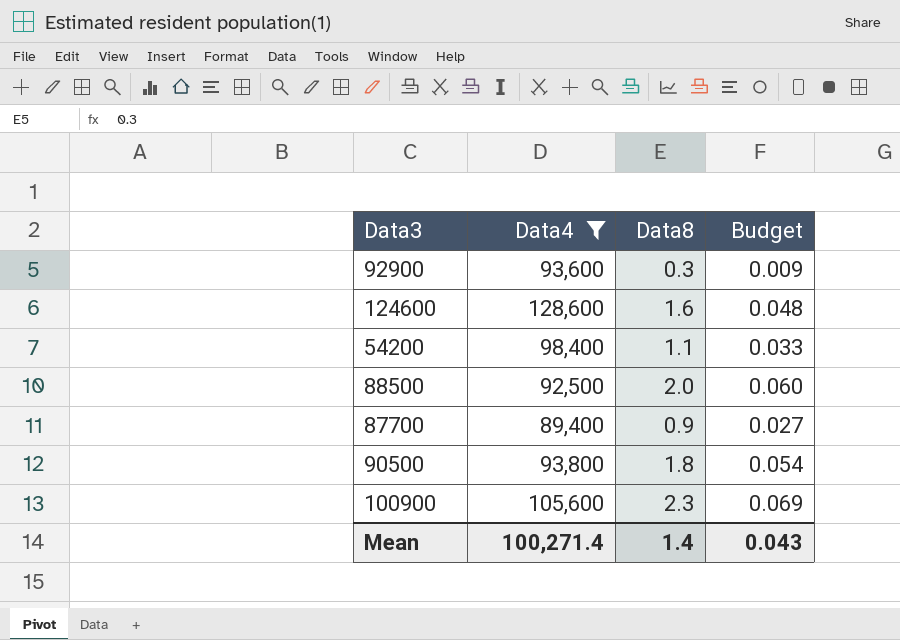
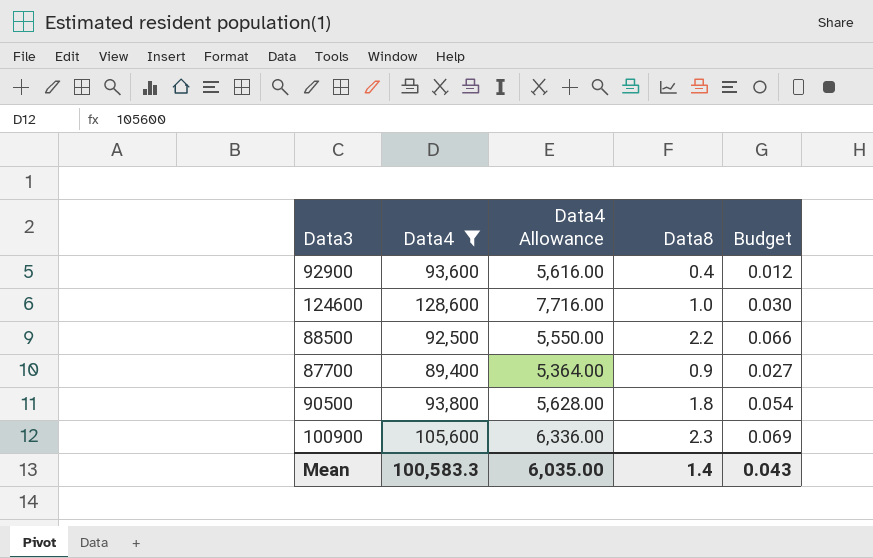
column Data4 Allowance | formula: none -> [Data4] * 0.06
row 54200: 98,400 | 1.1 | 0.033 -> none
92900 | Data8: 0.3 -> 0.4
92900 | Budget: 0.009 -> 0.012
124600 | Data8: 1.6 -> 1.0
124600 | Budget: 0.048 -> 0.030
88500 | Data8: 2.0 -> 2.2
88500 | Budget: 0.060 -> 0.066
Mean | Data4: 100,271.4 -> 100,583.3

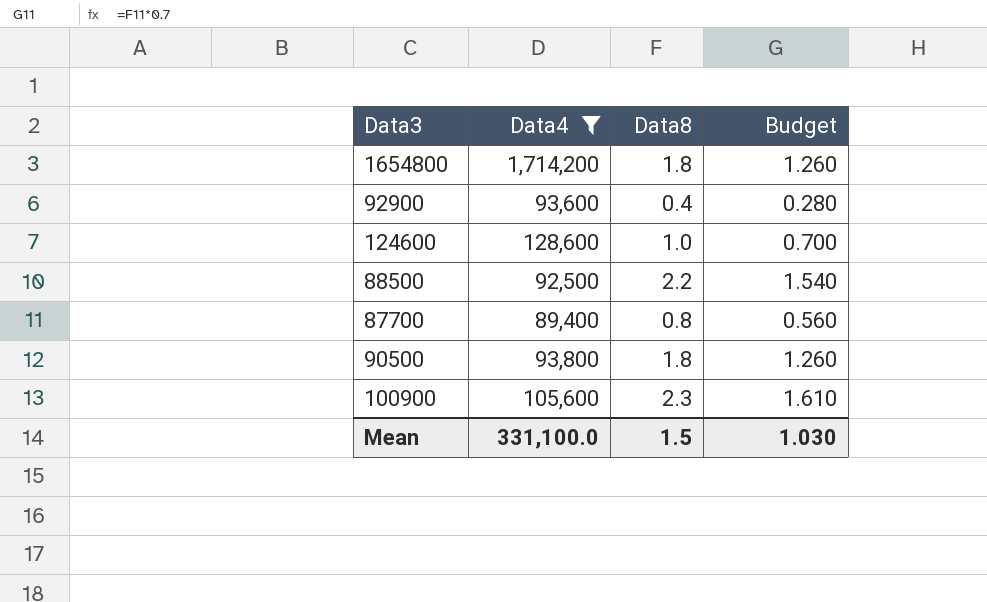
column Data4 Allowance | formula: [Data4] * 0.06 -> none
column Budget | formula: [Data8] * 0.03 -> [Data8] * 0.7
row 1654800: none -> 1,714,200 | 1.8 | 1.260
87700 | Data8: 0.9 -> 0.8
Mean | Data4: 100,583.3 -> 331,100.0
Mean | Data8: 1.4 -> 1.5
Mean | Budget: 0.043 -> 1.030

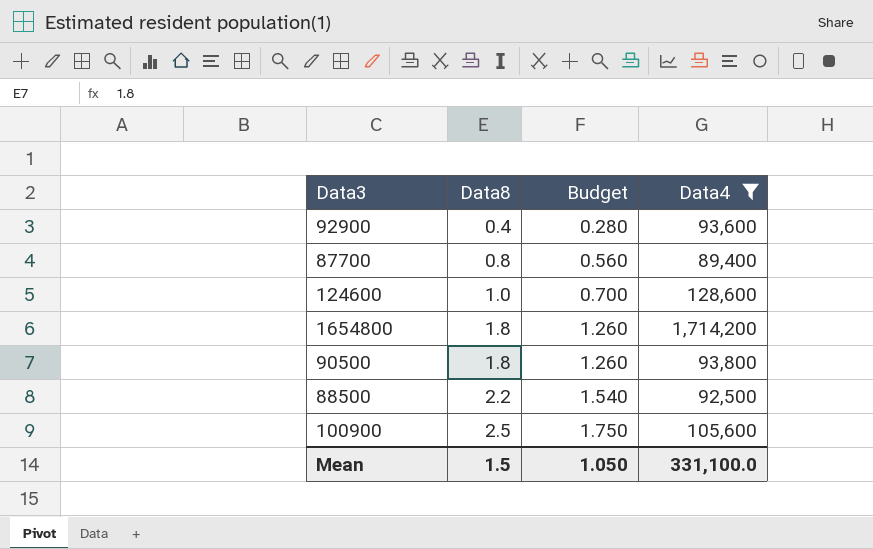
row order: none -> Data8 ascending
column Data4 | position: 2 -> 4
100900 | Data8: 2.3 -> 2.5
100900 | Budget: 1.610 -> 1.750
Mean | Budget: 1.030 -> 1.050

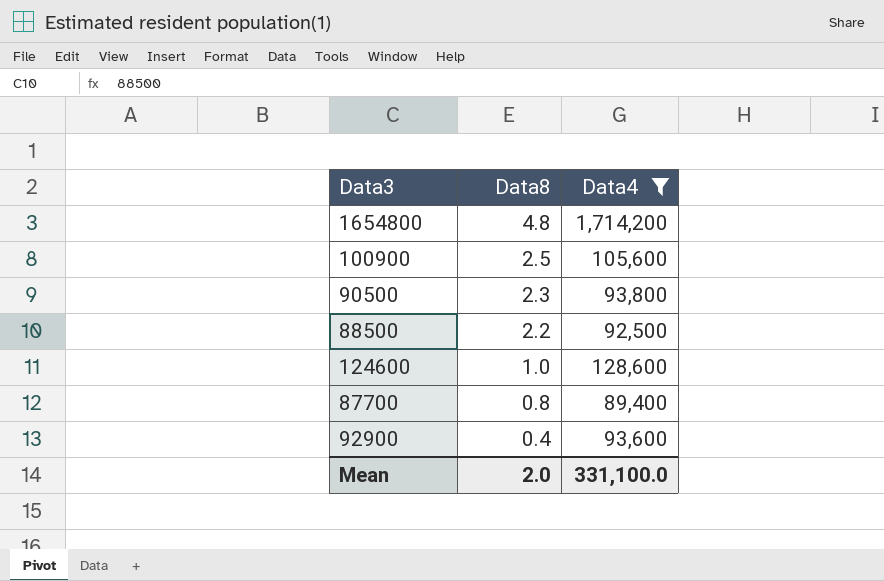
row order: Data8 ascending -> Data8 descending
column Budget | formula: [Data8] * 0.7 -> none
1654800 | Data8: 1.8 -> 4.8
90500 | Data8: 1.8 -> 2.3
Mean | Data8: 1.5 -> 2.0

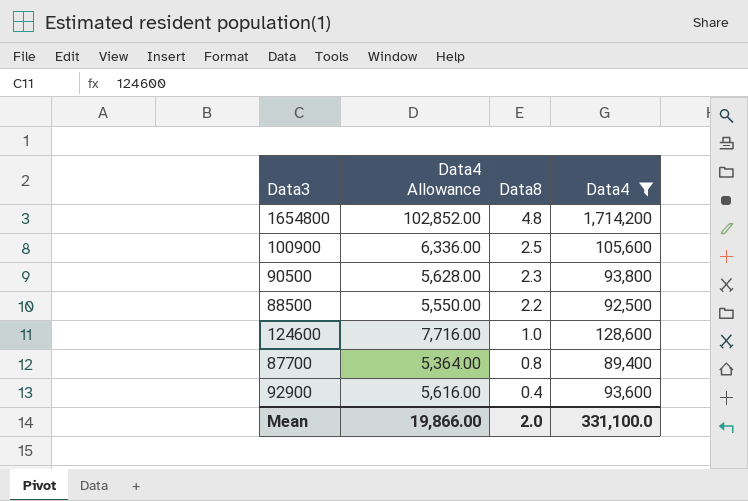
column Data4 Allowance | formula: none -> [Data4] * 0.06

